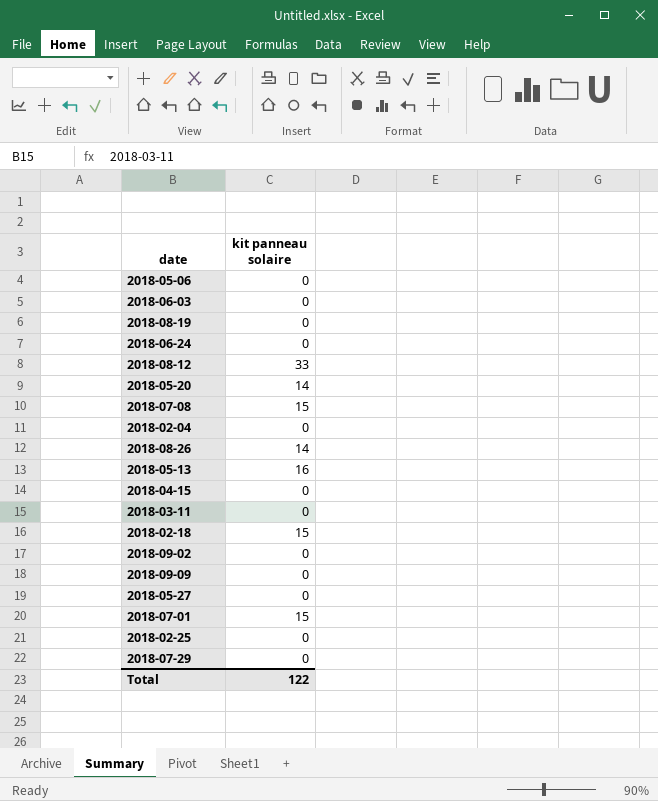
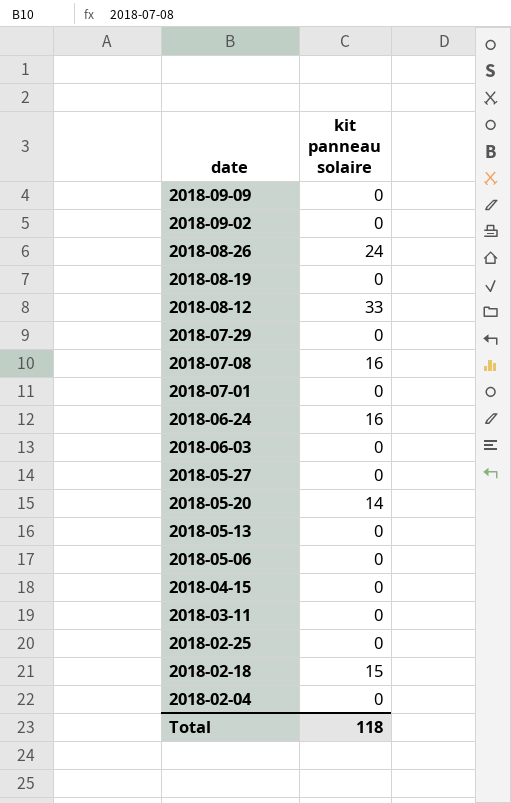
row order: none -> date descending
2018-08-26 | kit panneau solaire: 14 -> 24
2018-07-08 | kit panneau solaire: 15 -> 16
2018-07-01 | kit panneau solaire: 15 -> 0
2018-06-24 | kit panneau solaire: 0 -> 16
2018-05-13 | kit panneau solaire: 16 -> 0
Total | kit panneau solaire: 122 -> 118

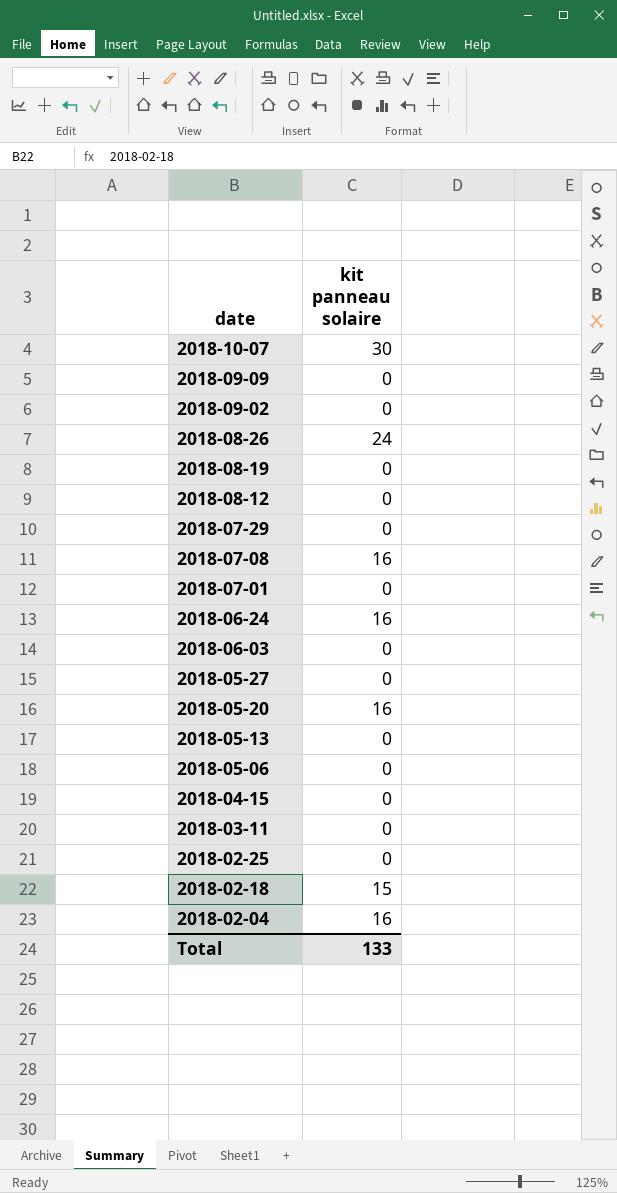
row 2018-10-07: none -> 30
2018-08-12 | kit panneau solaire: 33 -> 0
2018-05-20 | kit panneau solaire: 14 -> 16
2018-02-04 | kit panneau solaire: 0 -> 16
Total | kit panneau solaire: 118 -> 133

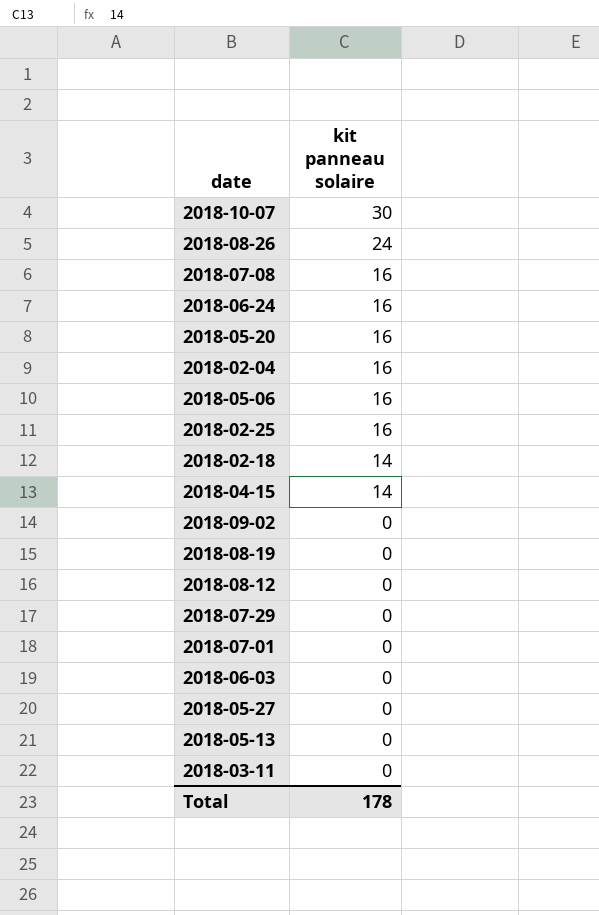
row order: date descending -> kit panneau solaire descending
row 2018-09-09: 0 -> none
2018-05-06 | kit panneau solaire: 0 -> 16
2018-02-25 | kit panneau solaire: 0 -> 16
2018-02-18 | kit panneau solaire: 15 -> 14
2018-04-15 | kit panneau solaire: 0 -> 14
Total | kit panneau solaire: 133 -> 178

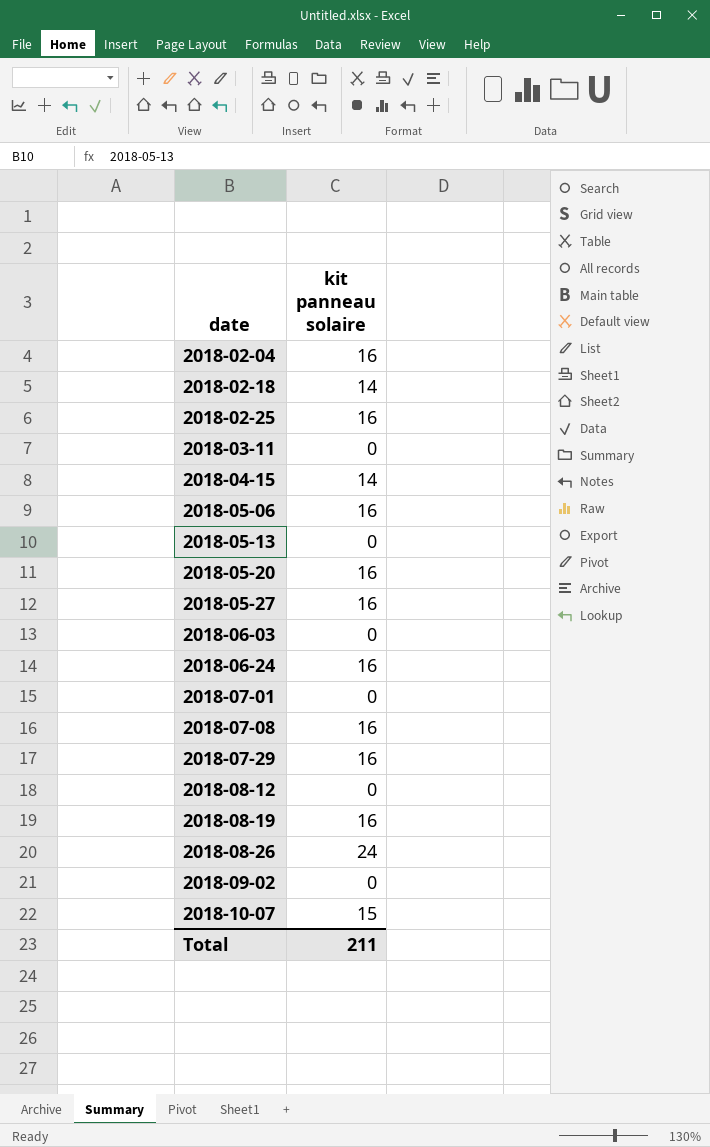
row order: kit panneau solaire descending -> date ascending
2018-05-27 | kit panneau solaire: 0 -> 16
2018-07-29 | kit panneau solaire: 0 -> 16
2018-08-19 | kit panneau solaire: 0 -> 16
2018-10-07 | kit panneau solaire: 30 -> 15
Total | kit panneau solaire: 178 -> 211

